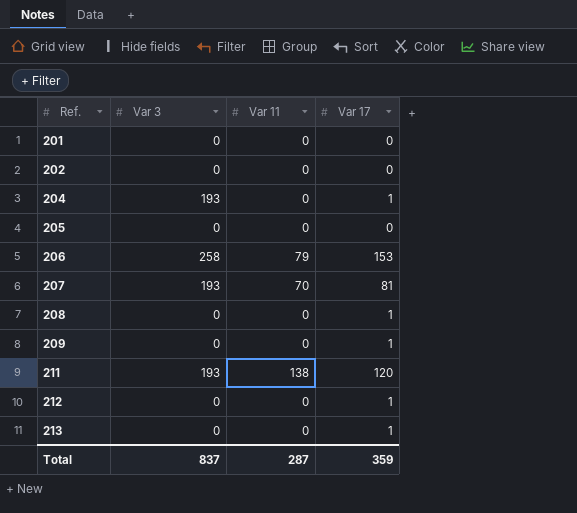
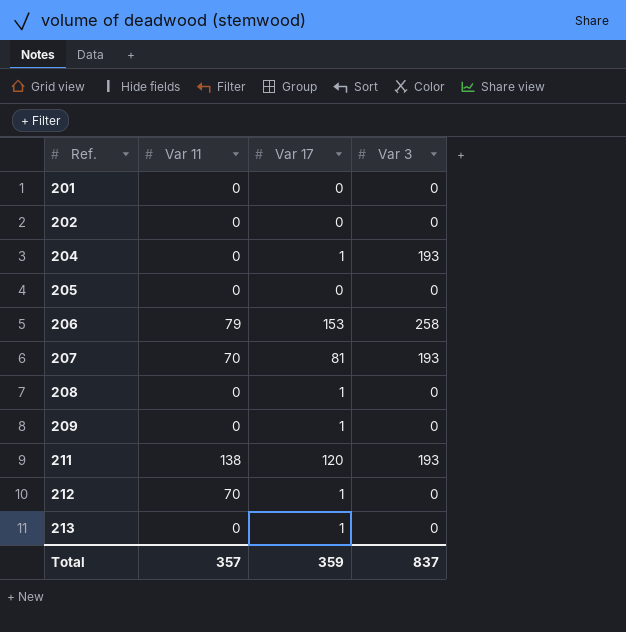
column Var 3 | position: 2 -> 4
212 | Var 11: 0 -> 70
Total | Var 11: 287 -> 357

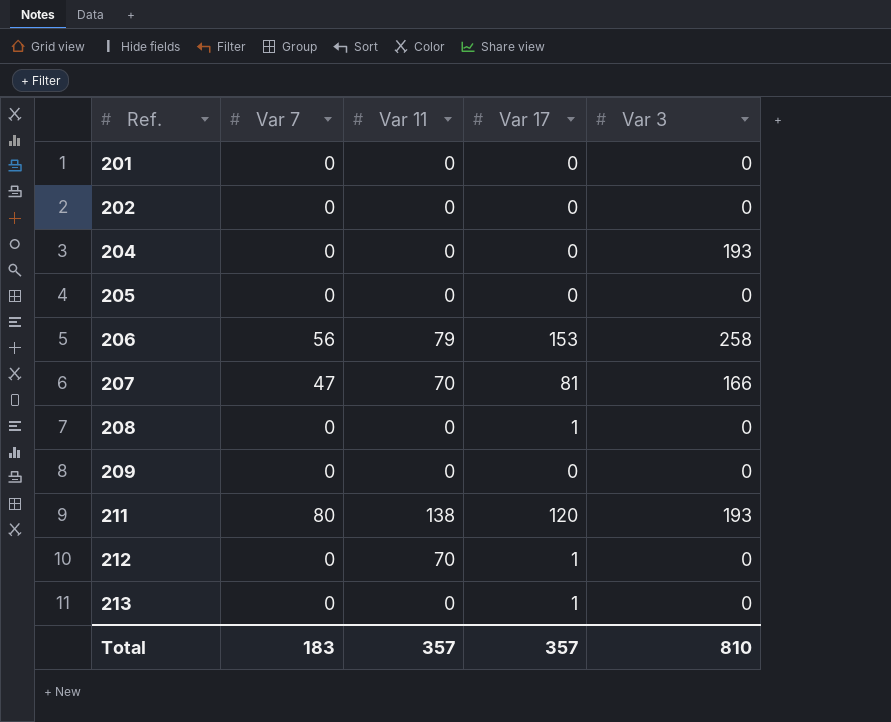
column Var 7 | position: none -> 2
204 | Var 17: 1 -> 0
207 | Var 3: 193 -> 166
209 | Var 17: 1 -> 0
Total | Var 17: 359 -> 357
Total | Var 3: 837 -> 810

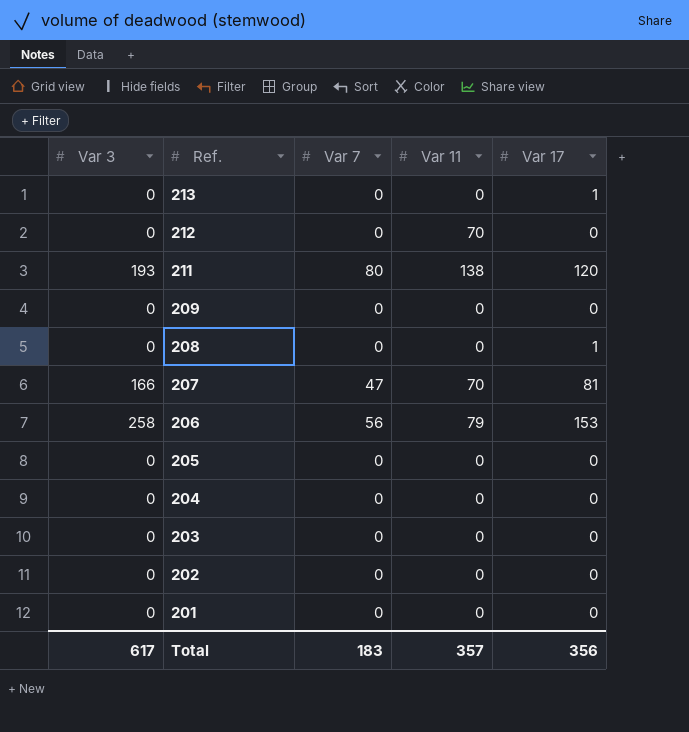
row order: Ref. ascending -> Ref. descending
column Var 3 | position: 5 -> 1
212 | Var 17: 1 -> 0
204 | Var 3: 193 -> 0
row 203: none -> 0 | 0 | 0 | 0
Total | Var 3: 810 -> 617
Total | Var 17: 357 -> 356

